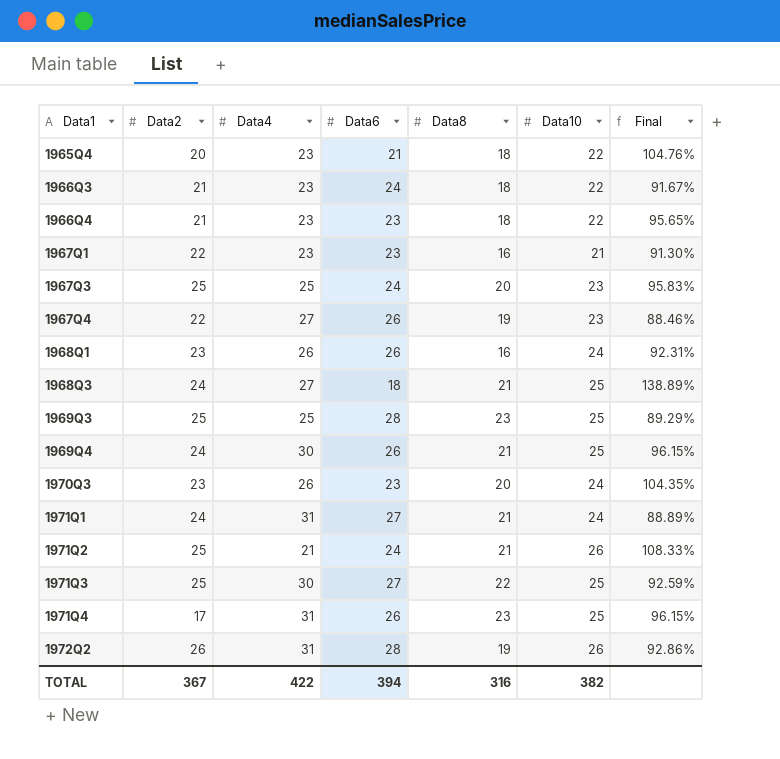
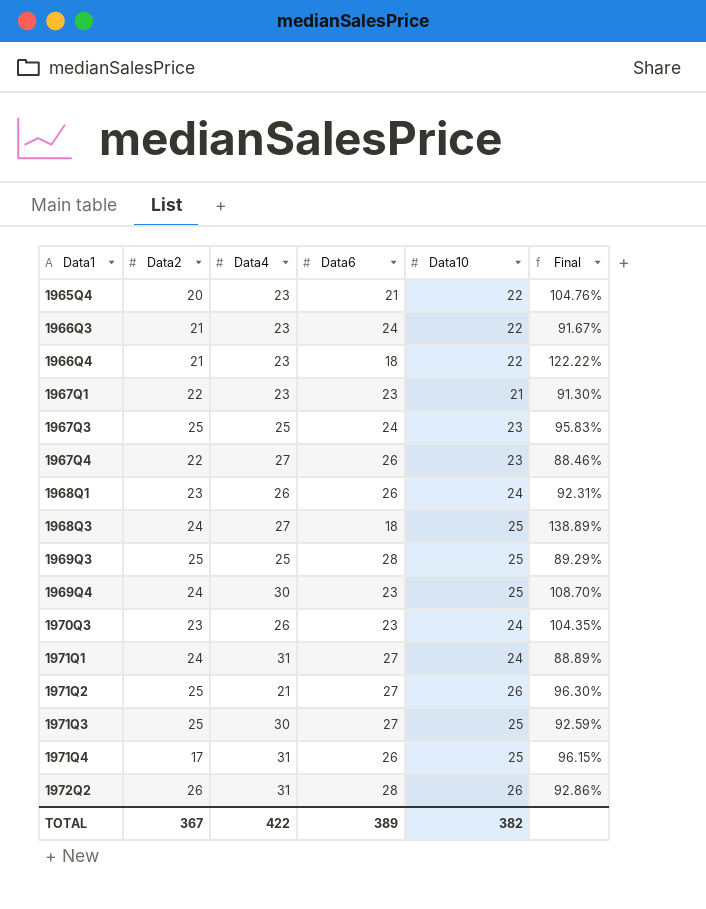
column Data8 | position: 5 -> none
1966Q4 | Data6: 23 -> 18
1966Q4 | Final: 95.65% -> 122.22%
1969Q4 | Data6: 26 -> 23
1969Q4 | Final: 96.15% -> 108.70%
1971Q2 | Data6: 24 -> 27
1971Q2 | Final: 108.33% -> 96.30%
TOTAL | Data6: 394 -> 389

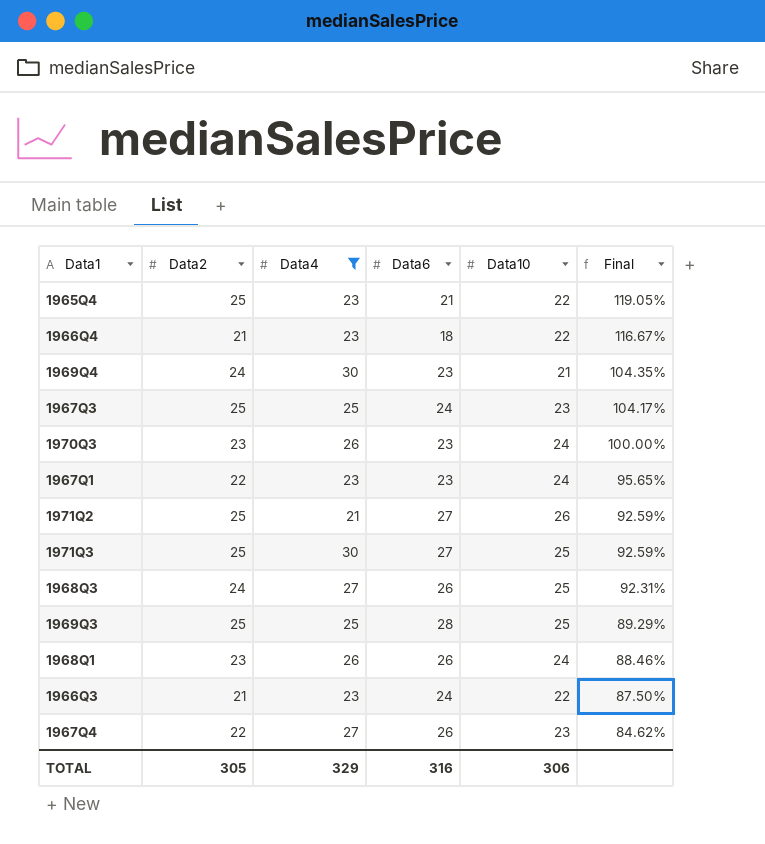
filter: none -> Data4 != 31
row order: Data1 ascending -> Final descending
column Final | formula: [Data10] / [Data6] -> [Data2] / [Data6]
1965Q4 | Data2: 20 -> 25
1969Q4 | Data10: 25 -> 21
1967Q1 | Data10: 21 -> 24
1968Q3 | Data6: 18 -> 26
TOTAL | Data2: 367 -> 305
TOTAL | Data4: 422 -> 329
TOTAL | Data6: 389 -> 316
TOTAL | Data10: 382 -> 306

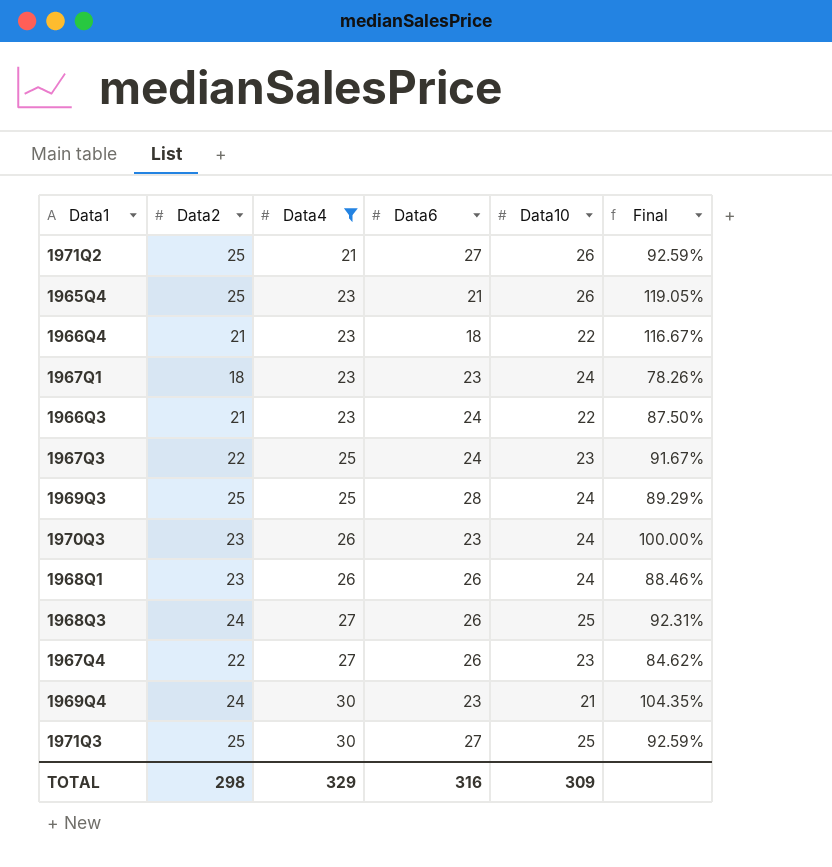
row order: Final descending -> Data4 ascending
1965Q4 | Data10: 22 -> 26
1967Q1 | Data2: 22 -> 18
1967Q1 | Final: 95.65% -> 78.26%
1967Q3 | Data2: 25 -> 22
1967Q3 | Final: 104.17% -> 91.67%
1969Q3 | Data10: 25 -> 24
TOTAL | Data2: 305 -> 298
TOTAL | Data10: 306 -> 309

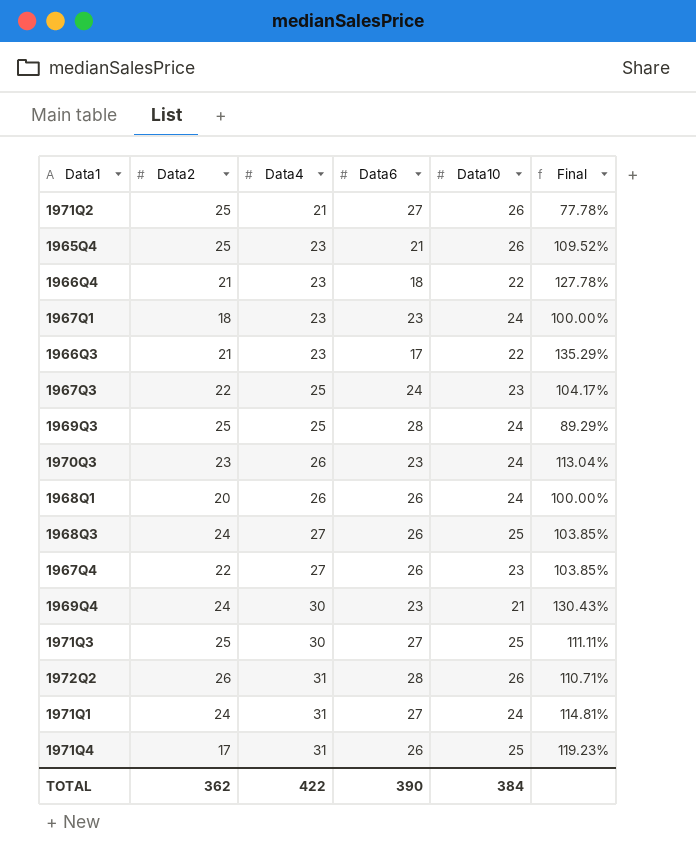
filter: Data4 != 31 -> none
column Final | formula: [Data2] / [Data6] -> [Data4] / [Data6]
1966Q3 | Data6: 24 -> 17
1968Q1 | Data2: 23 -> 20
TOTAL | Data2: 298 -> 362
TOTAL | Data4: 329 -> 422
TOTAL | Data6: 316 -> 390
TOTAL | Data10: 309 -> 384

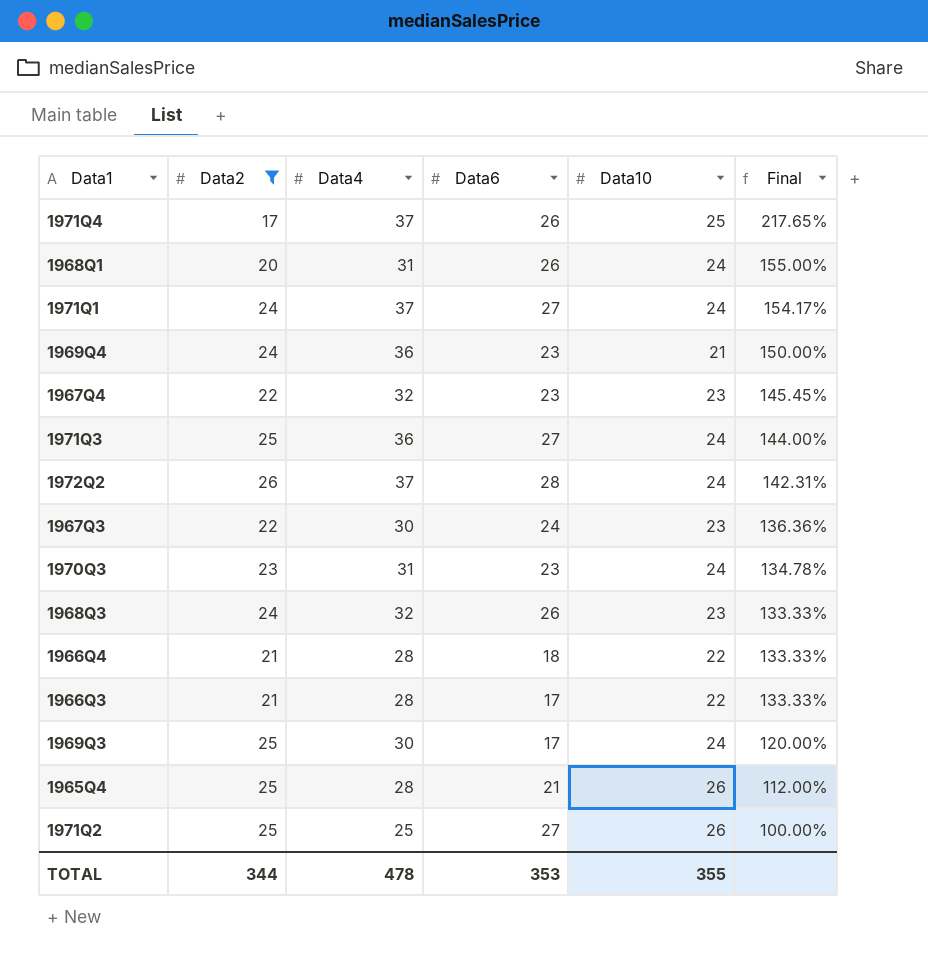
filter: none -> Data2 != 18
row order: Data4 ascending -> Final descending
column Final | formula: [Data4] / [Data6] -> [Data4] / [Data2]
1971Q4 | Data4: 31 -> 37
1968Q1 | Data4: 26 -> 31
1971Q1 | Data4: 31 -> 37
1969Q4 | Data4: 30 -> 36
1967Q4 | Data4: 27 -> 32
1967Q4 | Data6: 26 -> 23
1971Q3 | Data4: 30 -> 36
1971Q3 | Data10: 25 -> 24
1972Q2 | Data4: 31 -> 37
1972Q2 | Data10: 26 -> 24
1967Q3 | Data4: 25 -> 30
1970Q3 | Data4: 26 -> 31
1968Q3 | Data4: 27 -> 32
1968Q3 | Data10: 25 -> 23
1966Q4 | Data4: 23 -> 28
1966Q3 | Data4: 23 -> 28
1969Q3 | Data4: 25 -> 30
1969Q3 | Data6: 28 -> 17
1965Q4 | Data4: 23 -> 28
1971Q2 | Data4: 21 -> 25
TOTAL | Data2: 362 -> 344
TOTAL | Data4: 422 -> 478
TOTAL | Data6: 390 -> 353
TOTAL | Data10: 384 -> 355

